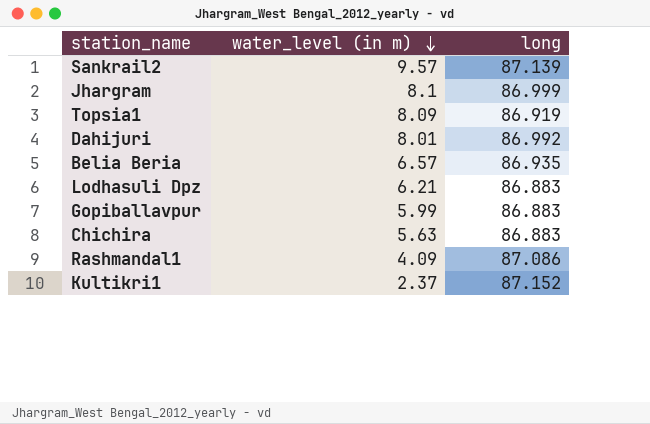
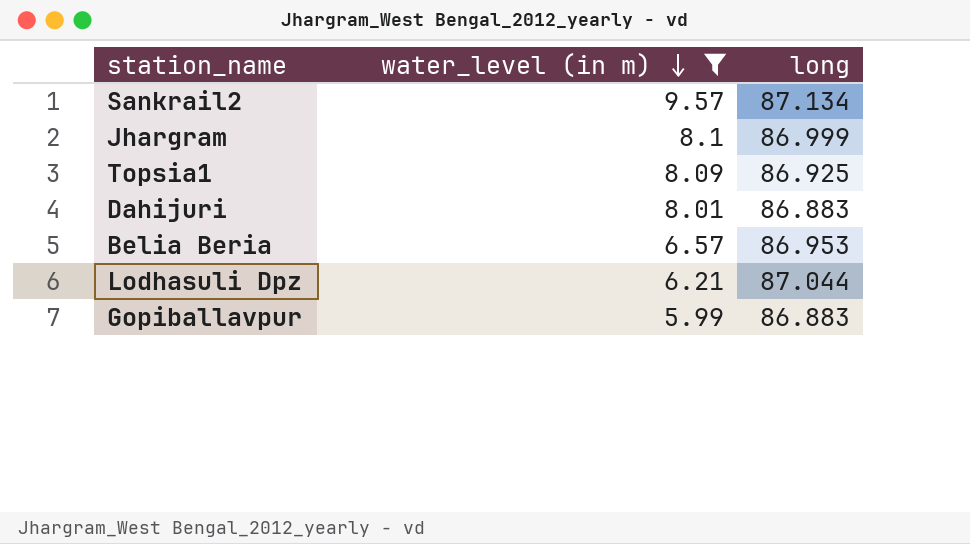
filter: none -> water_level (in m) >= 5.99
Sankrail2 | long: 87.139 -> 87.134
Topsia1 | long: 86.919 -> 86.925
Dahijuri | long: 86.992 -> 86.883
Belia Beria | long: 86.935 -> 86.953
Lodhasuli Dpz | long: 86.883 -> 87.044

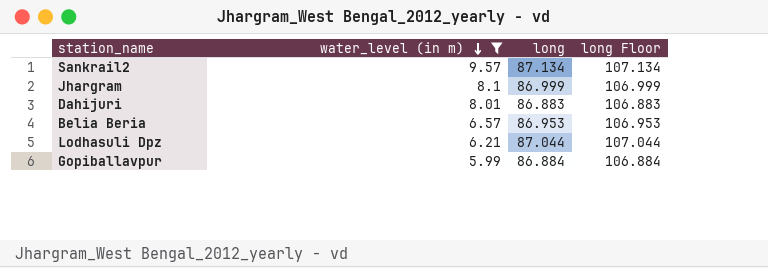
column long Floor | formula: none -> [long] + 20
row Topsia1: 8.09 | 86.925 -> none
Gopiballavpur | long: 86.883 -> 86.884

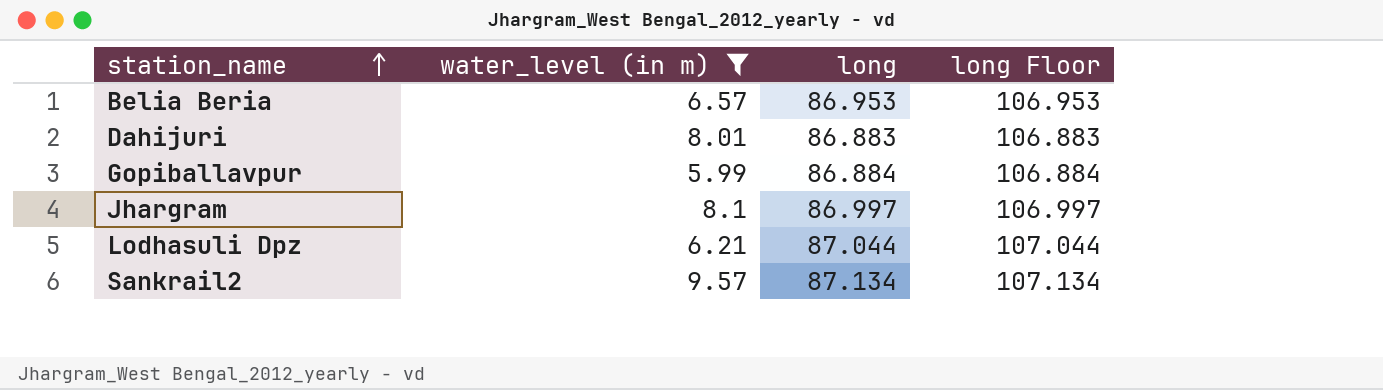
row order: water_level (in m) descending -> station_name ascending
Jhargram | long: 86.999 -> 86.997
Jhargram | long Floor: 106.999 -> 106.997

